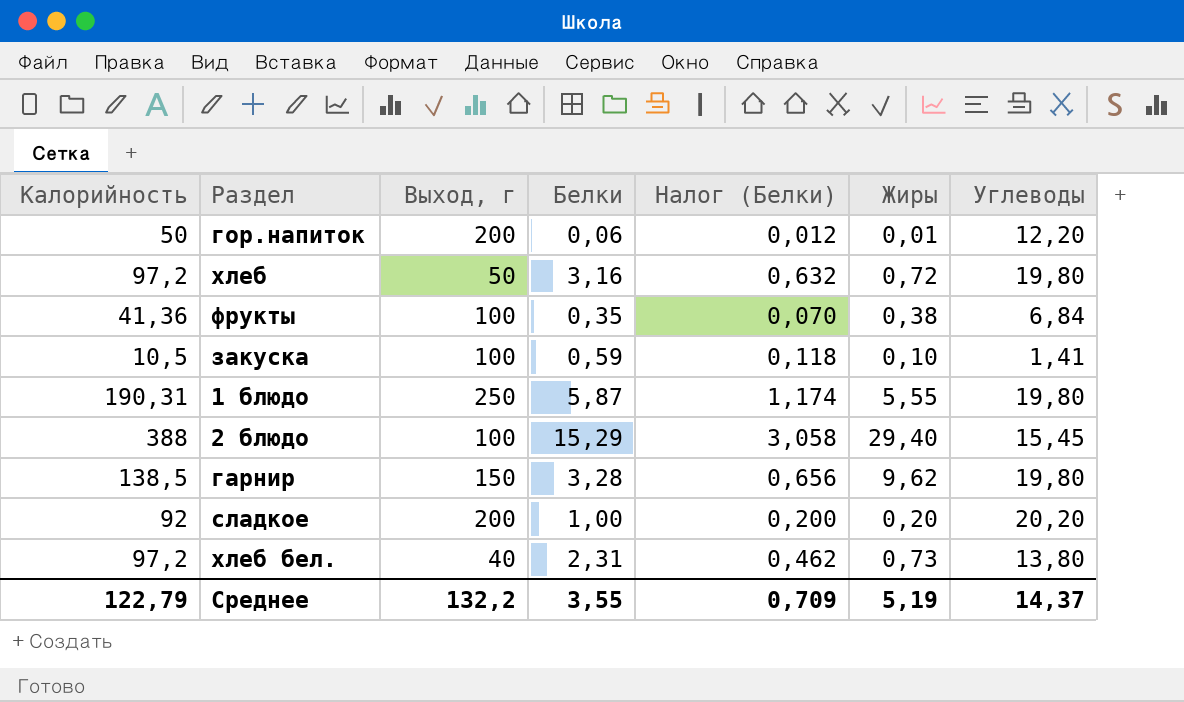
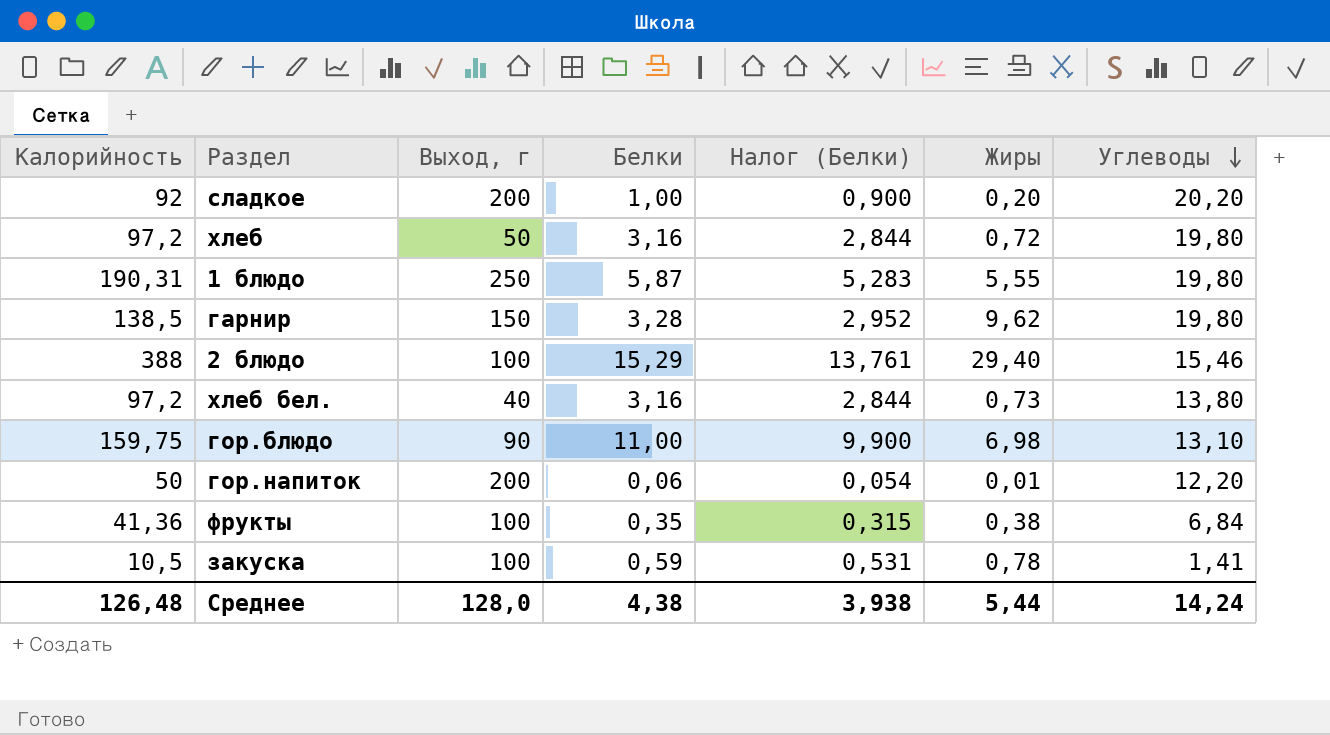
row order: none -> Углеводы descending
column Налог (Белки) | formula: [Белки] * 0,2 -> [Белки] * 0,9
2 блюдо | Углеводы: 15,45 -> 15,46
хлеб бел. | Белки: 2,31 -> 3,16
row гор.блюдо: none -> 159,75 | 90 | 11,00 | 9,900 | 6,98 | 13,10
закуска | Жиры: 0,10 -> 0,78
Среднее | Калорийность: 122,79 -> 126,48
Среднее | Выход, г: 132,2 -> 128,0
Среднее | Белки: 3,55 -> 4,38
Среднее | Налог (Белки): 0,709 -> 3,938
Среднее | Жиры: 5,19 -> 5,44
Среднее | Углеводы: 14,37 -> 14,24

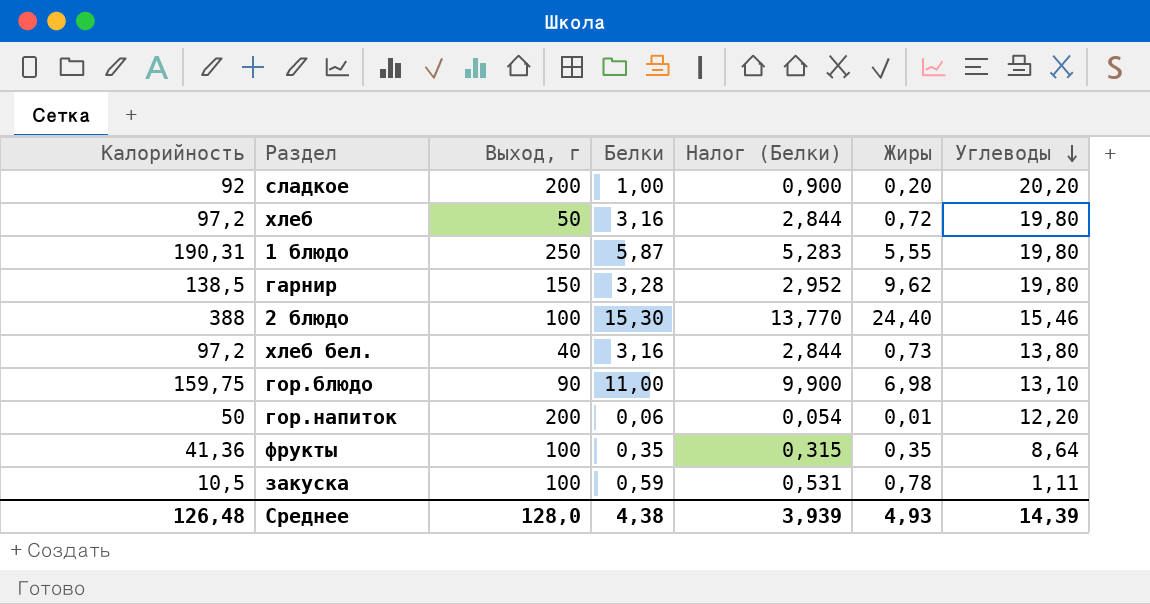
2 блюдо | Белки: 15,29 -> 15,30
2 блюдо | Налог (Белки): 13,761 -> 13,770
2 блюдо | Жиры: 29,40 -> 24,40
фрукты | Жиры: 0,38 -> 0,35
фрукты | Углеводы: 6,84 -> 8,64
закуска | Углеводы: 1,41 -> 1,11
Среднее | Налог (Белки): 3,938 -> 3,939
Среднее | Жиры: 5,44 -> 4,93
Среднее | Углеводы: 14,24 -> 14,39

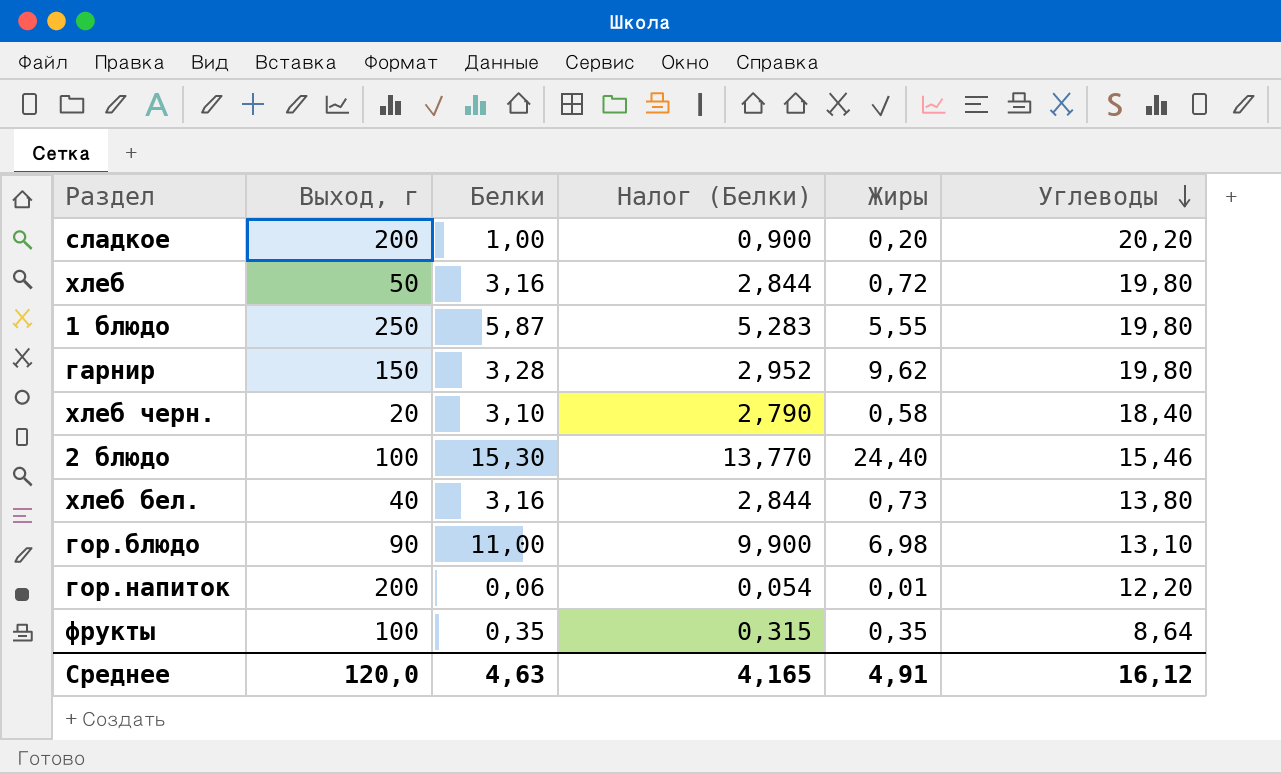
column Калорийность | position: 1 -> none
row закуска: 10,5 | 100 | 0,59 | 0,531 | 0,78 | 1,11 -> none
row хлеб черн.: none -> 20 | 3,10 | 2,790 | 0,58 | 18,40
Среднее | Выход, г: 128,0 -> 120,0
Среднее | Белки: 4,38 -> 4,63
Среднее | Налог (Белки): 3,939 -> 4,165
Среднее | Жиры: 4,93 -> 4,91
Среднее | Углеводы: 14,39 -> 16,12

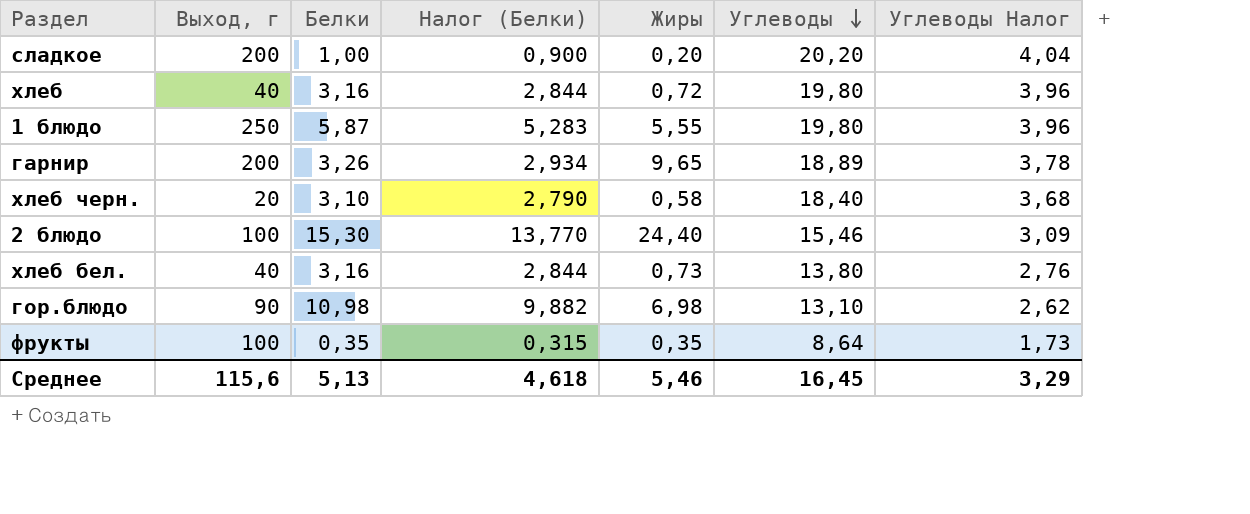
column Углеводы Налог | formula: none -> [Углеводы] * 0,2
row гор.напиток: 200 | 0,06 | 0,054 | 0,01 | 12,20 -> none
хлеб | Выход, г: 50 -> 40
гарнир | Выход, г: 150 -> 200
гарнир | Белки: 3,28 -> 3,26
гарнир | Налог (Белки): 2,952 -> 2,934
гарнир | Жиры: 9,62 -> 9,65
гарнир | Углеводы: 19,80 -> 18,89
гор.блюдо | Белки: 11,00 -> 10,98
гор.блюдо | Налог (Белки): 9,900 -> 9,882
Среднее | Выход, г: 120,0 -> 115,6
Среднее | Белки: 4,63 -> 5,13
Среднее | Налог (Белки): 4,165 -> 4,618
Среднее | Жиры: 4,91 -> 5,46
Среднее | Углеводы: 16,12 -> 16,45

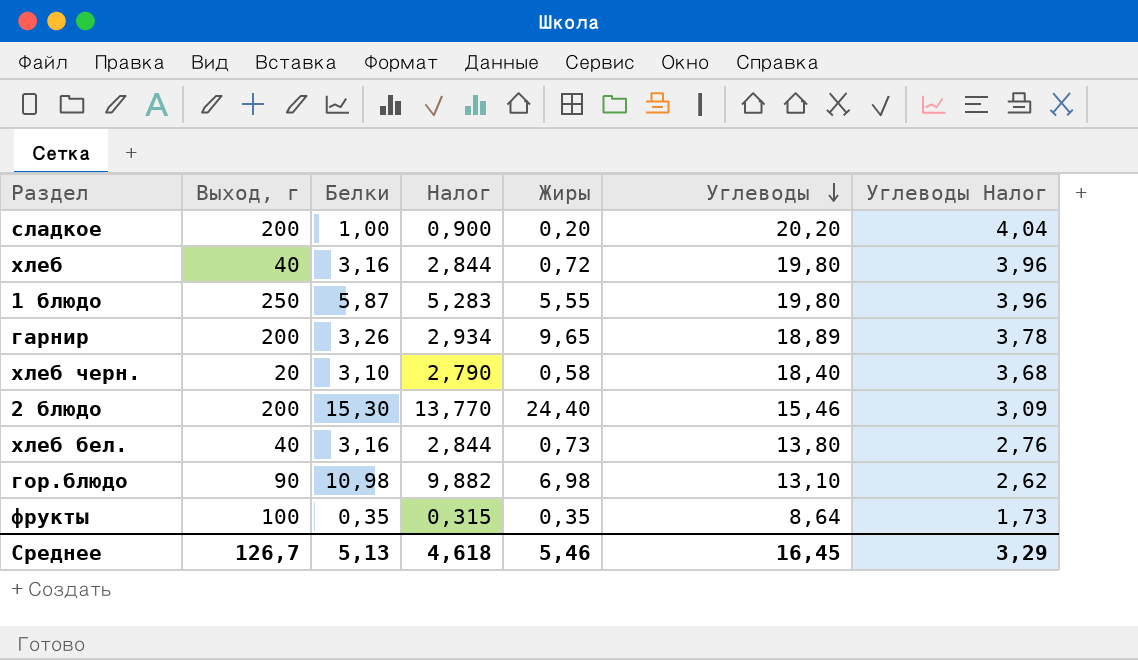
column name: Налог (Белки) -> Налог
2 блюдо | Выход, г: 100 -> 200
Среднее | Выход, г: 115,6 -> 126,7

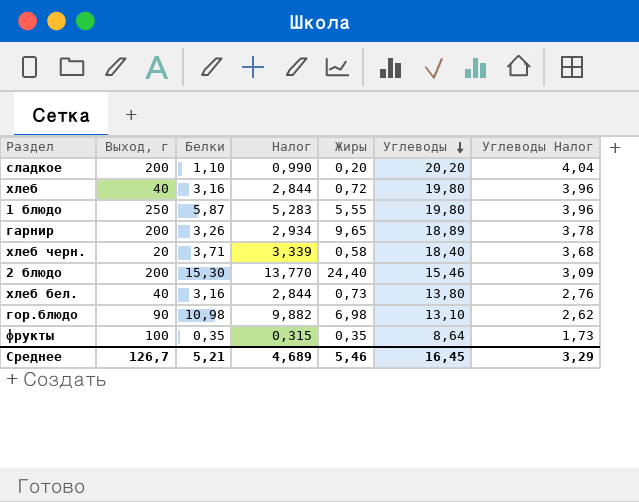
сладкое | Белки: 1,00 -> 1,10
сладкое | Налог: 0,900 -> 0,990
хлеб черн. | Белки: 3,10 -> 3,71
хлеб черн. | Налог: 2,790 -> 3,339
Среднее | Белки: 5,13 -> 5,21
Среднее | Налог: 4,618 -> 4,689

